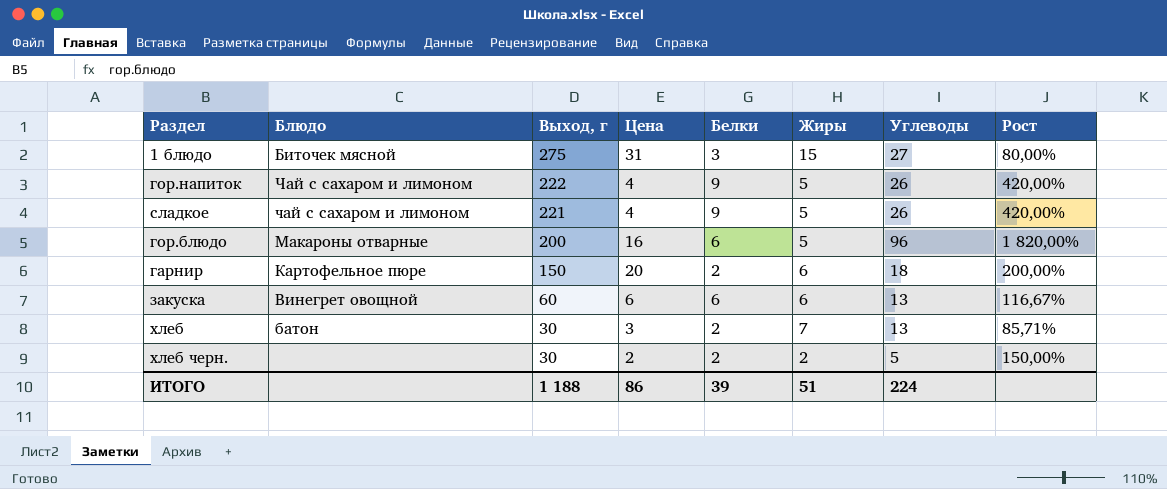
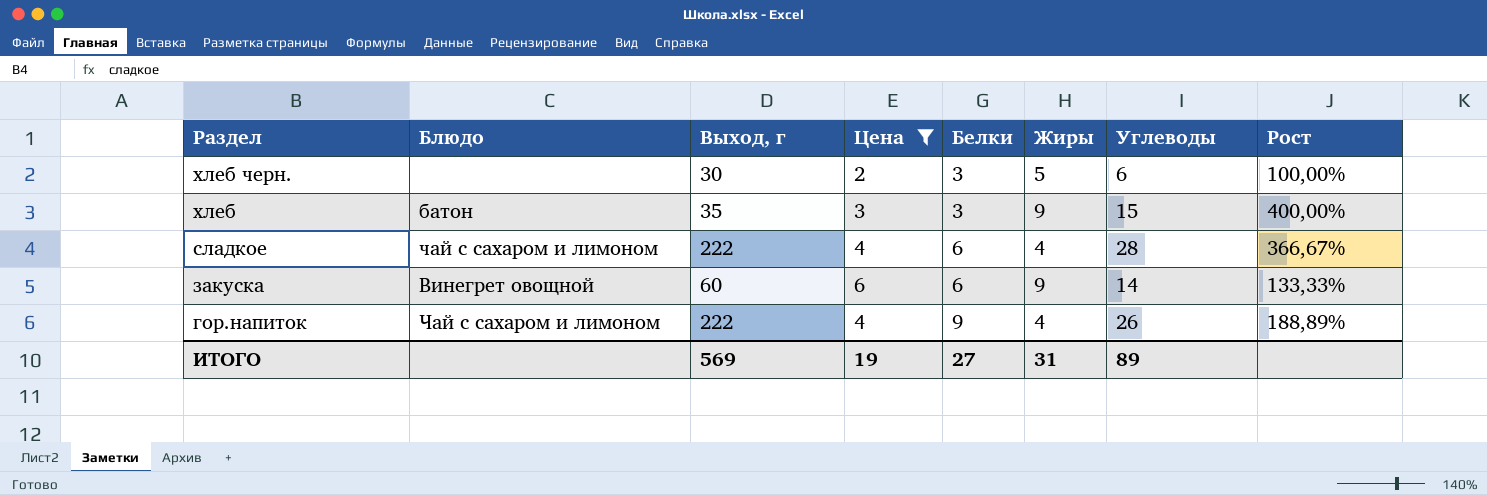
filter: none -> Цена <= 6
row order: Выход, г descending -> Раздел descending
column Рост | formula: ([Углеводы] - [Жиры]) / [Жиры] -> ([Углеводы] - [Белки]) / [Белки]
хлеб черн. | Белки: 2 -> 3
хлеб черн. | Жиры: 2 -> 5
хлеб черн. | Углеводы: 5 -> 6
хлеб | Выход, г: 30 -> 35
хлеб | Белки: 2 -> 3
хлеб | Жиры: 7 -> 9
хлеб | Углеводы: 13 -> 15
сладкое | Выход, г: 221 -> 222
сладкое | Белки: 9 -> 6
сладкое | Жиры: 5 -> 4
сладкое | Углеводы: 26 -> 28
закуска | Жиры: 6 -> 9
закуска | Углеводы: 13 -> 14
гор.напиток | Жиры: 5 -> 4
ИТОГО | Выход, г: 1 188 -> 569
ИТОГО | Цена: 86 -> 19
ИТОГО | Белки: 39 -> 27
ИТОГО | Жиры: 51 -> 31
ИТОГО | Углеводы: 224 -> 89

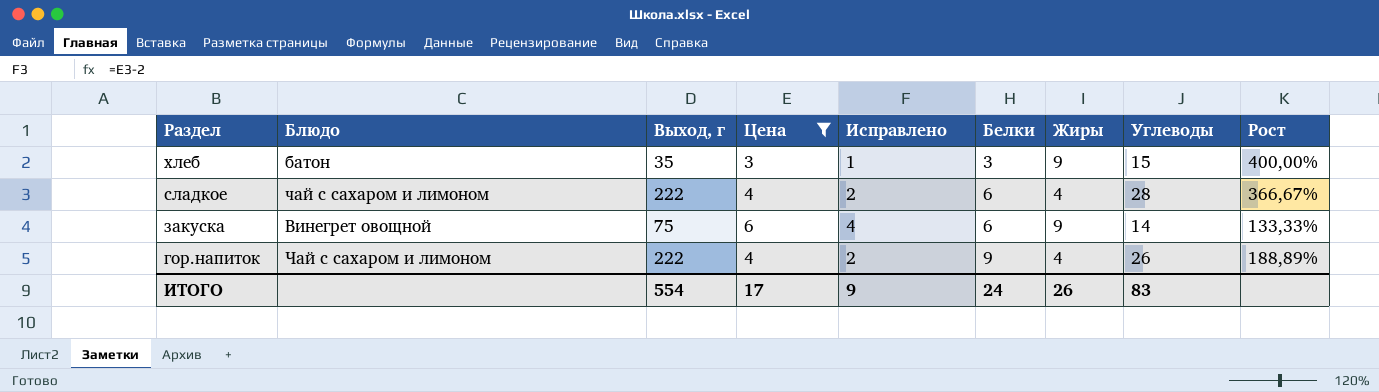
column Исправлено | formula: none -> [Цена] - 2
row хлеб черн.: none | 30 | 2 | 3 | 5 | 6 | 100,00% -> none
закуска | Выход, г: 60 -> 75
ИТОГО | Выход, г: 569 -> 554
ИТОГО | Цена: 19 -> 17
ИТОГО | Белки: 27 -> 24
ИТОГО | Жиры: 31 -> 26
ИТОГО | Углеводы: 89 -> 83

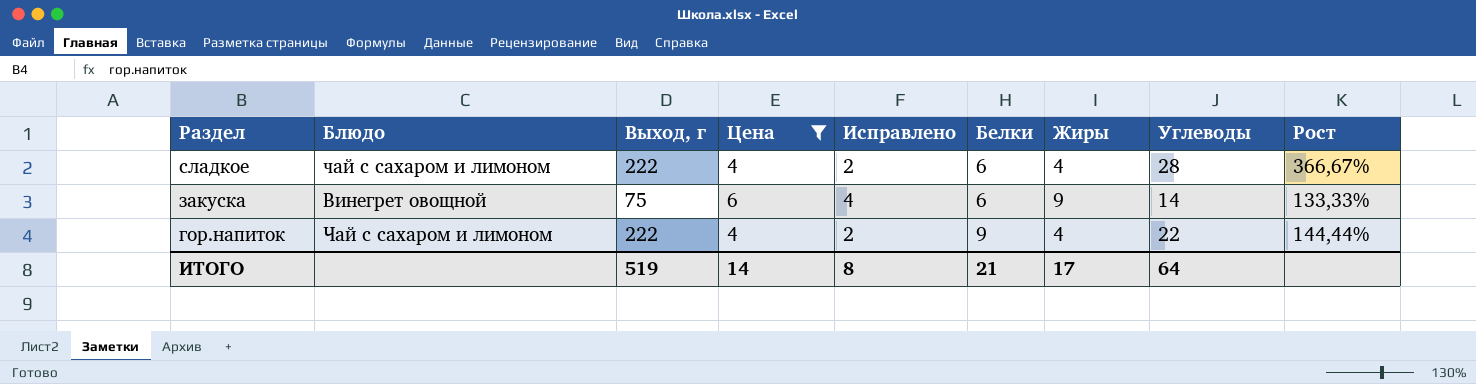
row хлеб: батон | 35 | 3 | 1 | 3 | 9 | 15 | 400,00% -> none
гор.напиток | Углеводы: 26 -> 22
гор.напиток | Рост: 188,89% -> 144,44%
ИТОГО | Выход, г: 554 -> 519
ИТОГО | Цена: 17 -> 14
ИТОГО | Исправлено: 9 -> 8
ИТОГО | Белки: 24 -> 21
ИТОГО | Жиры: 26 -> 17
ИТОГО | Углеводы: 83 -> 64

